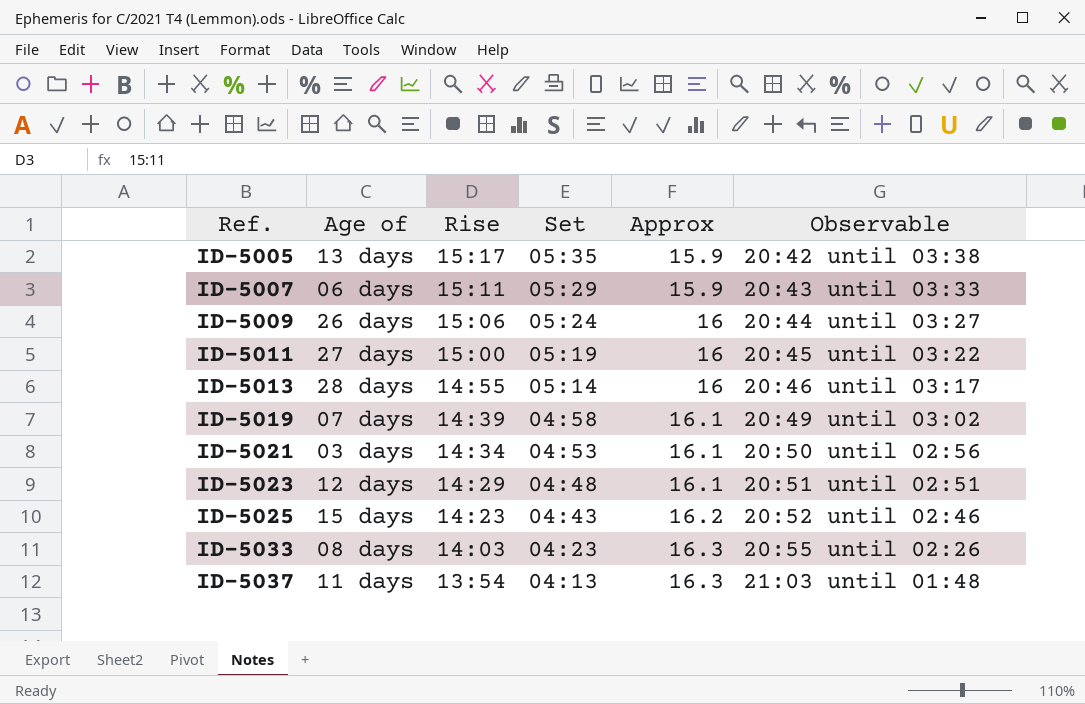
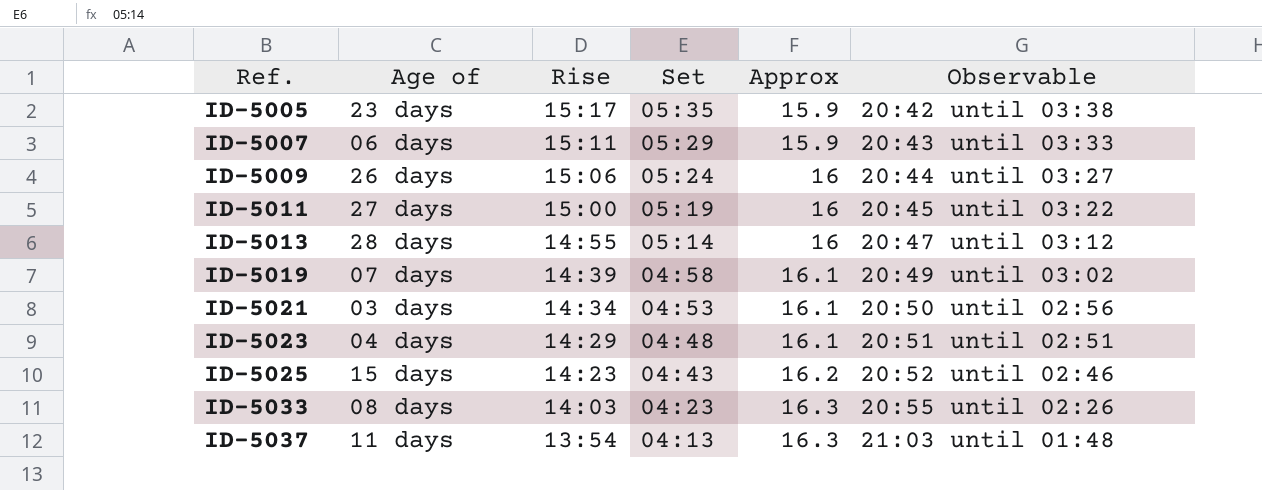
ID-5005 | Age of: 13 days -> 23 days
ID-5013 | Observable: 20:46 until 03:17 -> 20:47 until 03:12
ID-5023 | Age of: 12 days -> 04 days

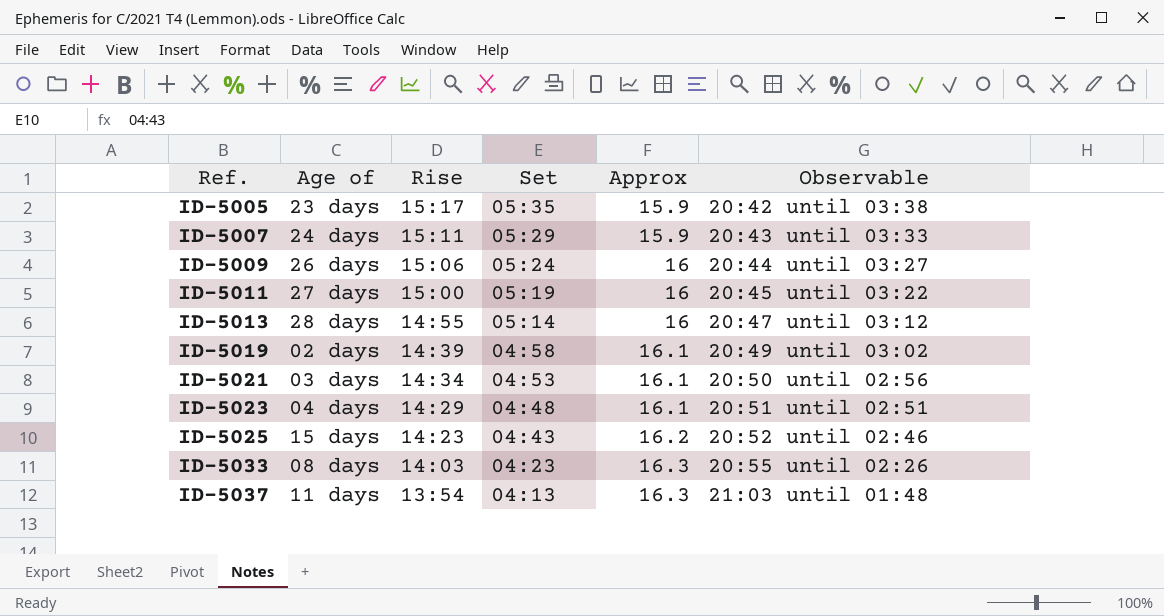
ID-5007 | Age of: 06 days -> 24 days
ID-5019 | Age of: 07 days -> 02 days

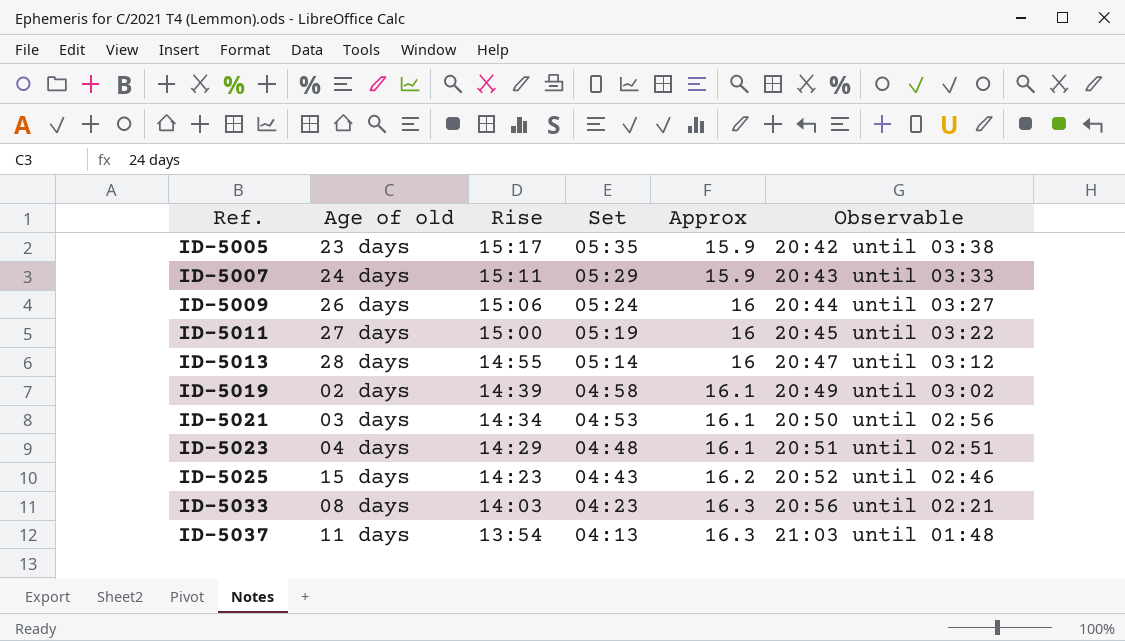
column name: Age of -> Age of old
ID-5033 | Observable: 20:55 until 02:26 -> 20:56 until 02:21

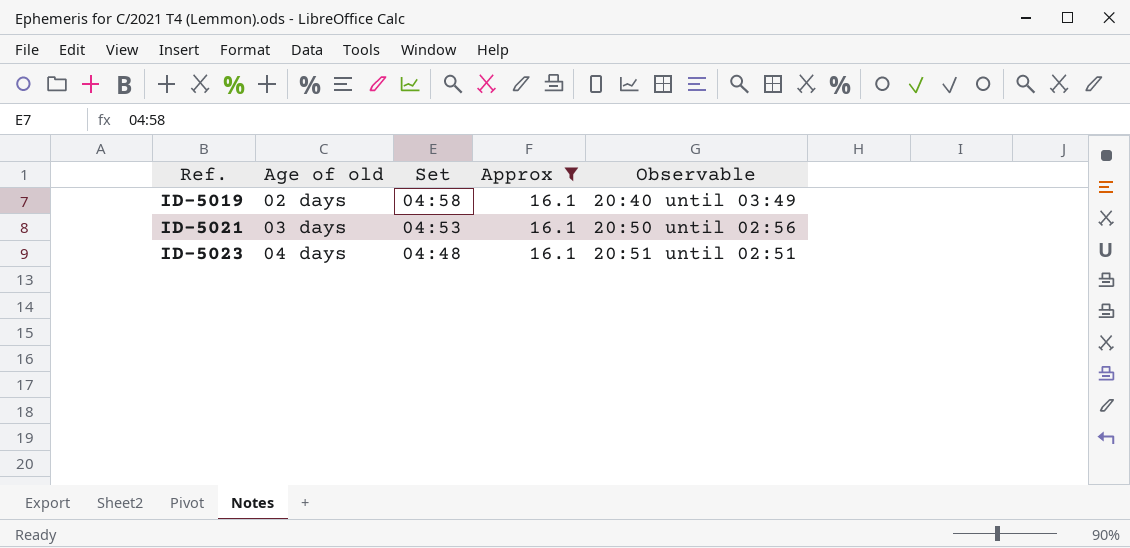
filter: none -> Approx = 16.1
column Rise | position: 3 -> none
ID-5019 | Observable: 20:49 until 03:02 -> 20:40 until 03:49

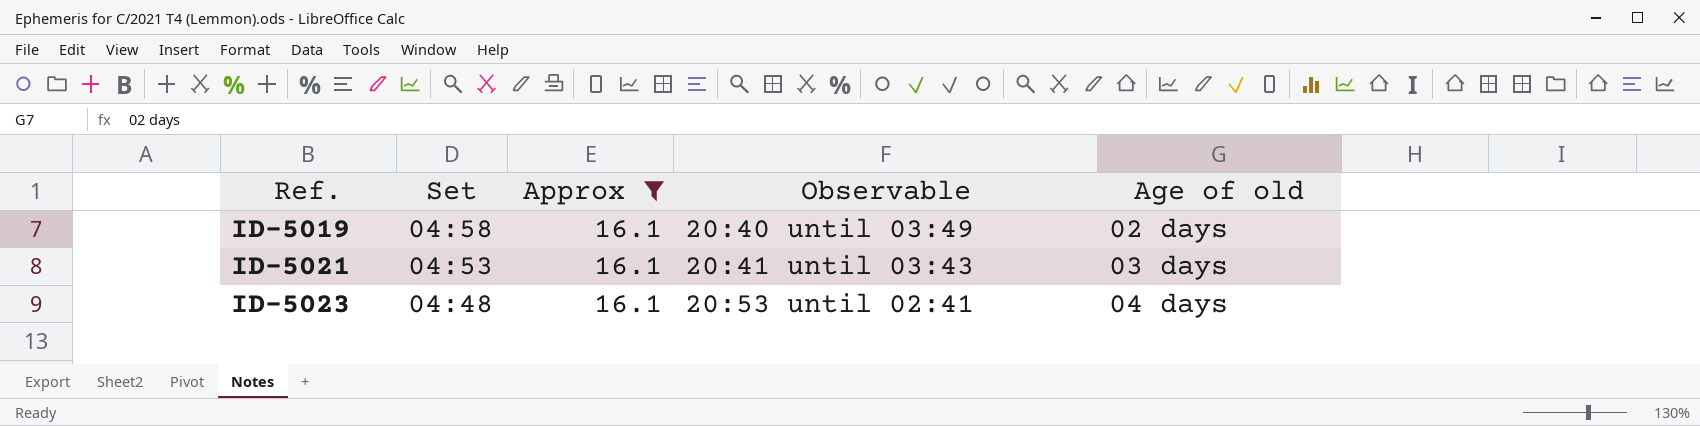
column Age of old | position: 2 -> 5
ID-5021 | Observable: 20:50 until 02:56 -> 20:41 until 03:43
ID-5023 | Observable: 20:51 until 02:51 -> 20:53 until 02:41

